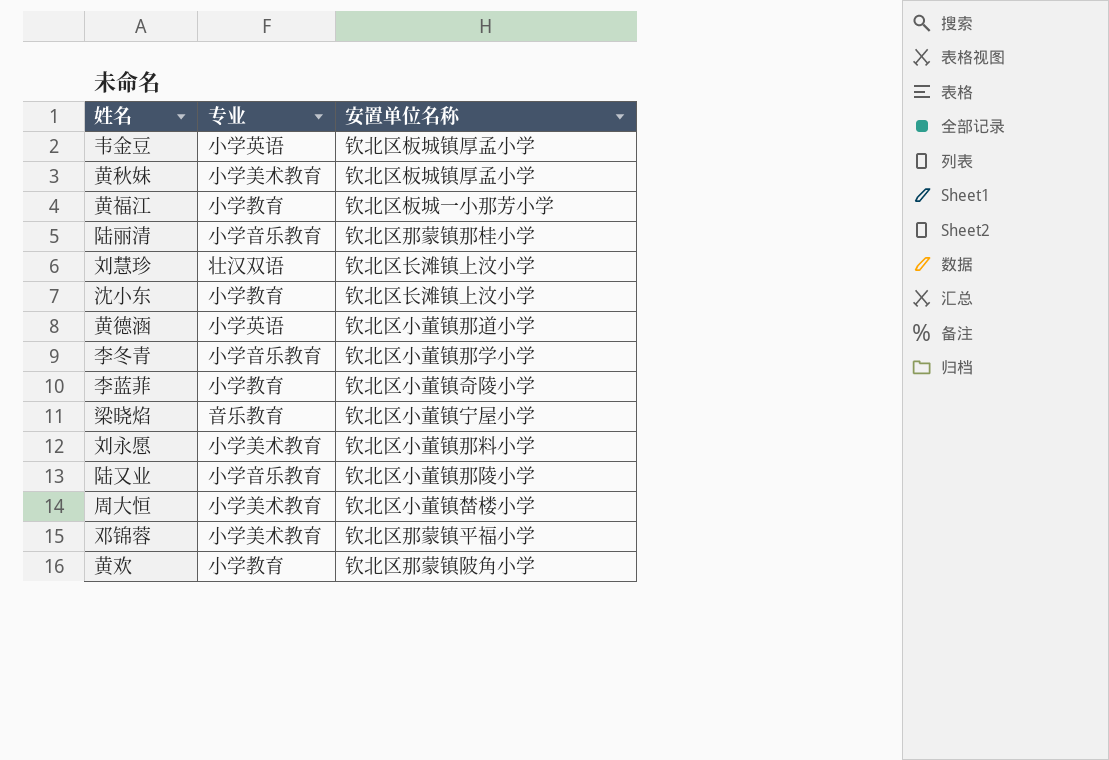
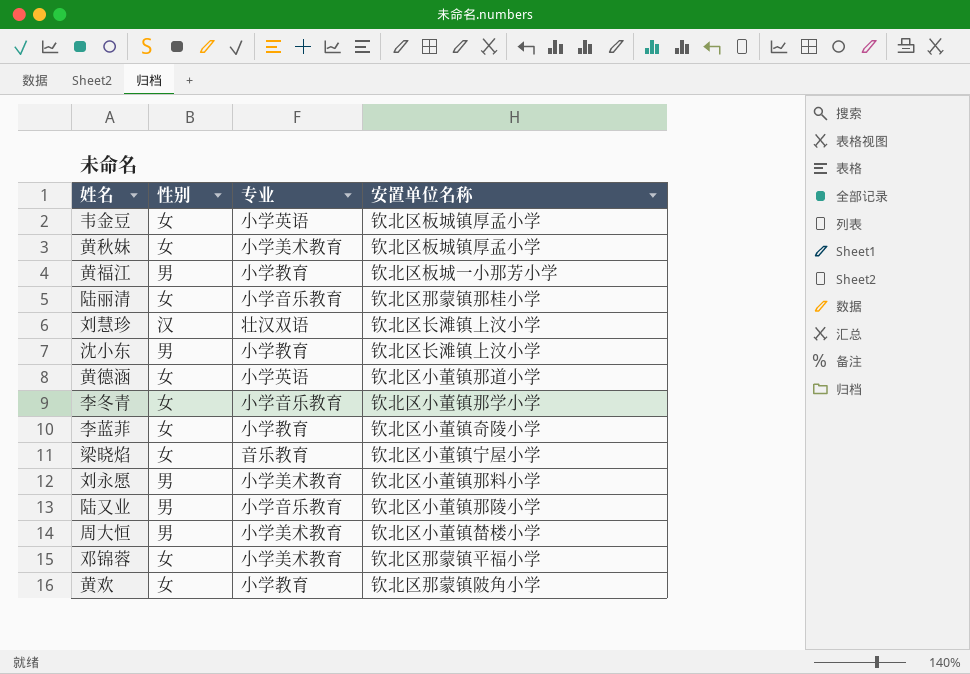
column 性别 | position: none -> 2

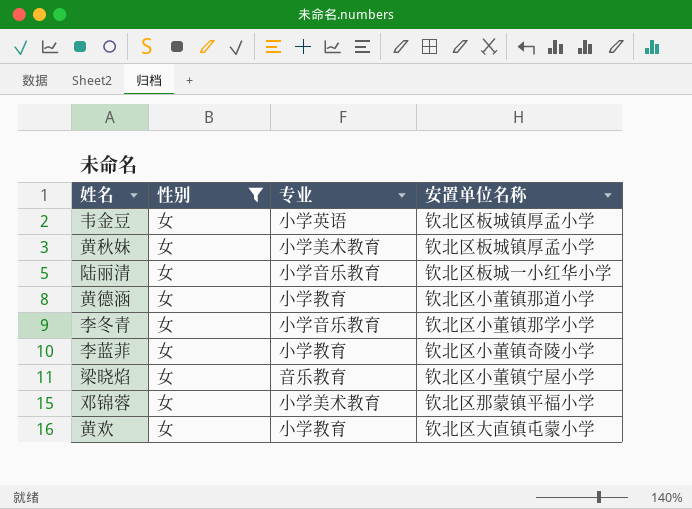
filter: none -> 性别 = 女
陆丽清 | 安置单位名称: 钦北区那蒙镇那桂小学 -> 钦北区板城一小红华小学
黄德涵 | 专业: 小学英语 -> 小学教育
黄欢 | 安置单位名称: 钦北区那蒙镇陂角小学 -> 钦北区大直镇屯蒙小学

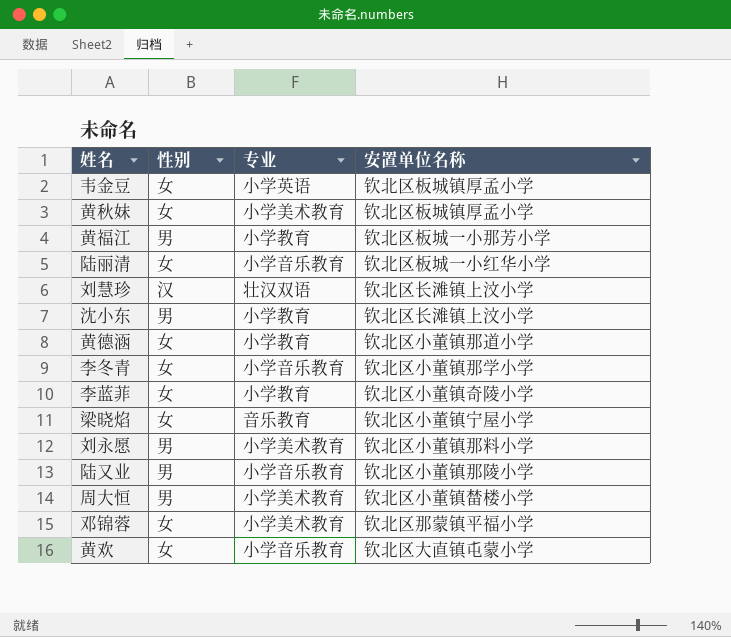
filter: 性别 = 女 -> none
黄欢 | 专业: 小学教育 -> 小学音乐教育

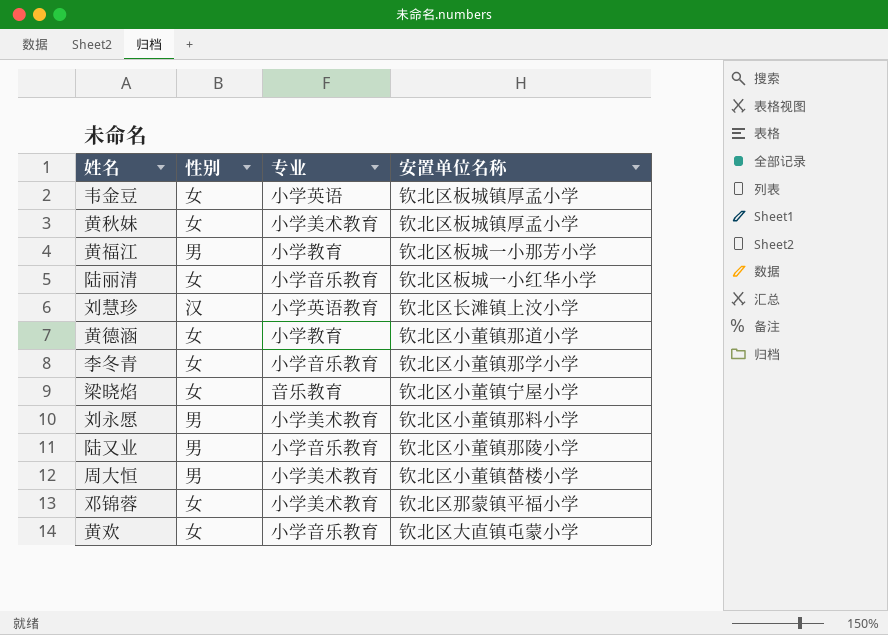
row 沈小东: 男 | 小学教育 | 钦北区长滩镇上汶小学 -> none
row 李蓝菲: 女 | 小学教育 | 钦北区小董镇奇陵小学 -> none
刘慧珍 | 专业: 壮汉双语 -> 小学英语教育

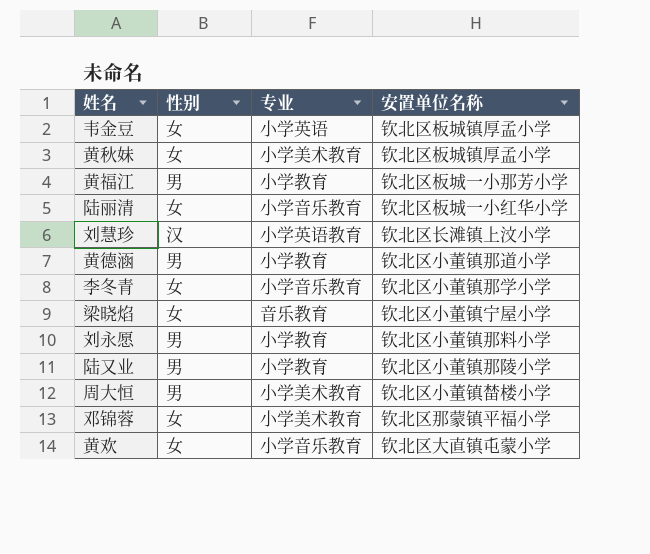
黄德涵 | 性别: 女 -> 男
刘永愿 | 专业: 小学美术教育 -> 小学教育
陆又业 | 专业: 小学音乐教育 -> 小学教育

